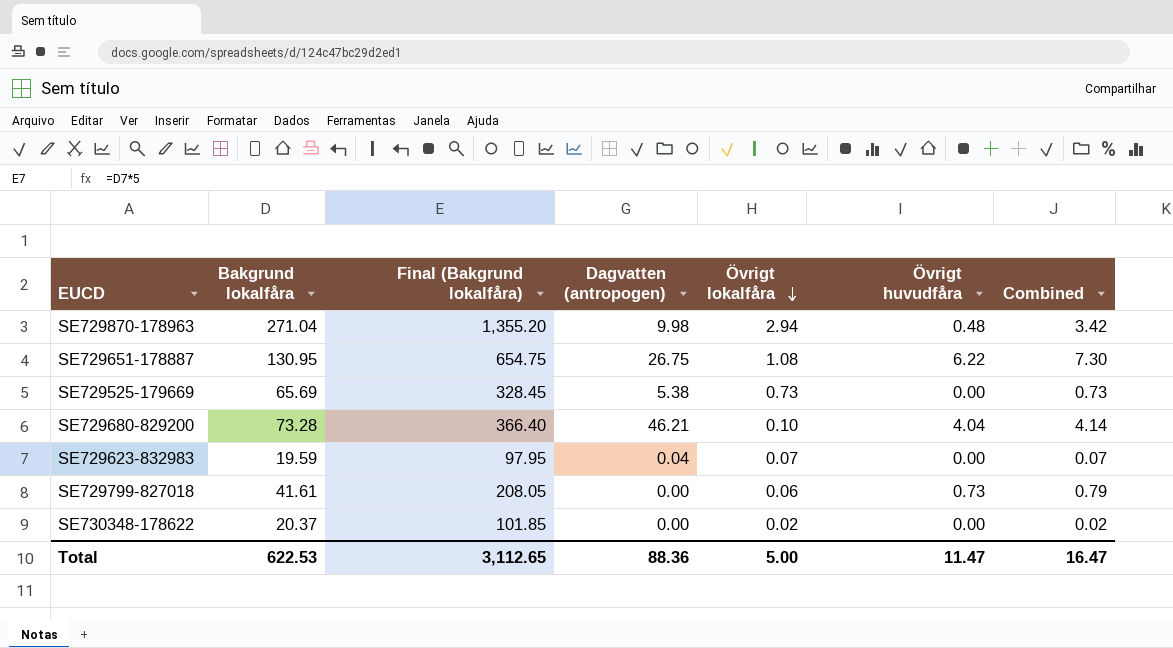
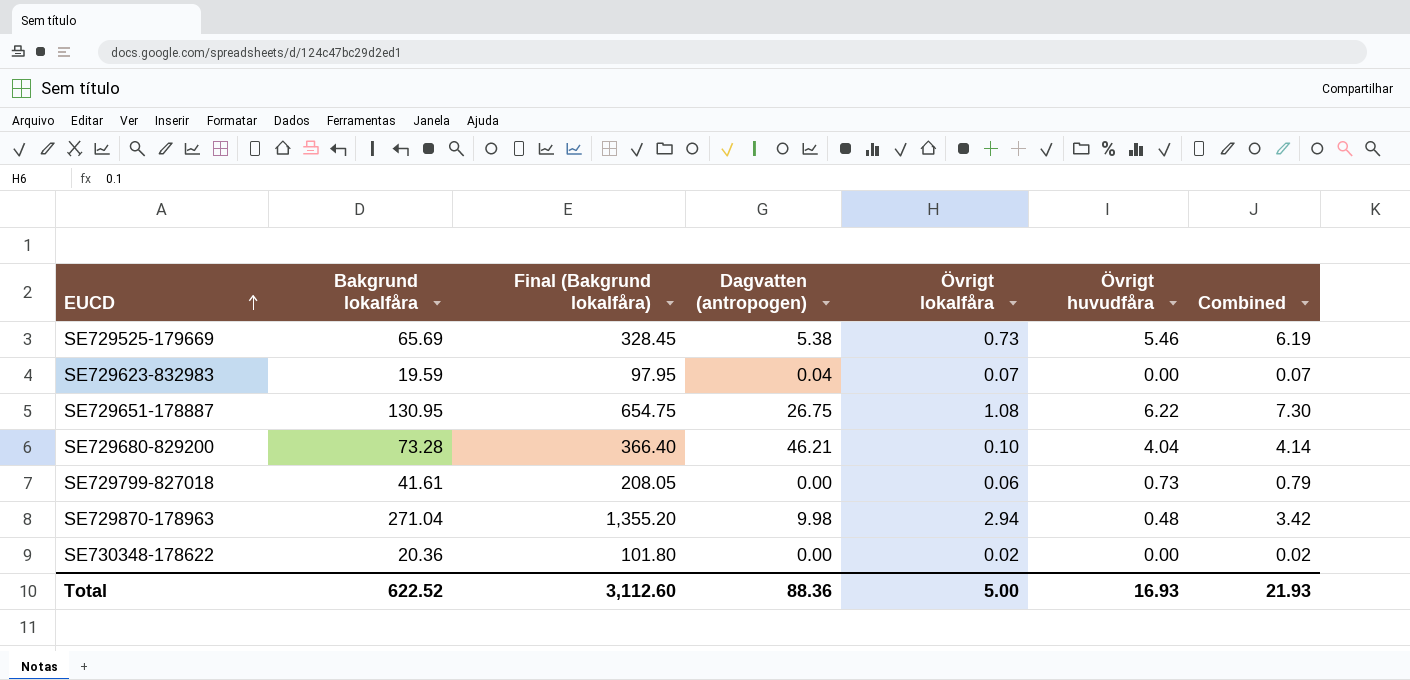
row order: Övrigt lokalfåra descending -> EUCD ascending
SE729525-179669 | Övrigt huvudfåra: 0.00 -> 5.46
SE729525-179669 | Combined: 0.73 -> 6.19
SE730348-178622 | Bakgrund lokalfåra: 20.37 -> 20.36
SE730348-178622 | Final (Bakgrund lokalfåra): 101.85 -> 101.80
Total | Bakgrund lokalfåra: 622.53 -> 622.52
Total | Final (Bakgrund lokalfåra): 3,112.65 -> 3,112.60
Total | Övrigt huvudfåra: 11.47 -> 16.93
Total | Combined: 16.47 -> 21.93

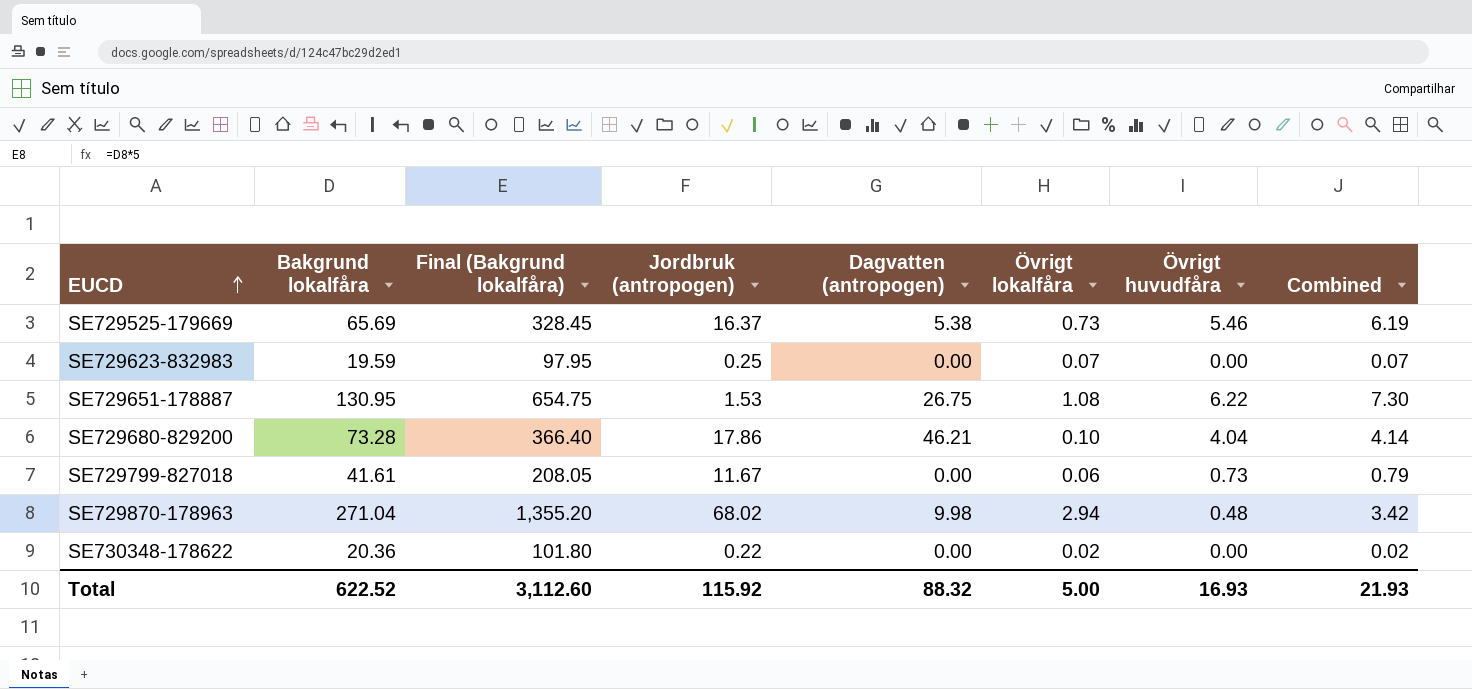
column Jordbruk (antropogen) | position: none -> 4
SE729623-832983 | Dagvatten (antropogen): 0.04 -> 0.00
Total | Dagvatten (antropogen): 88.36 -> 88.32

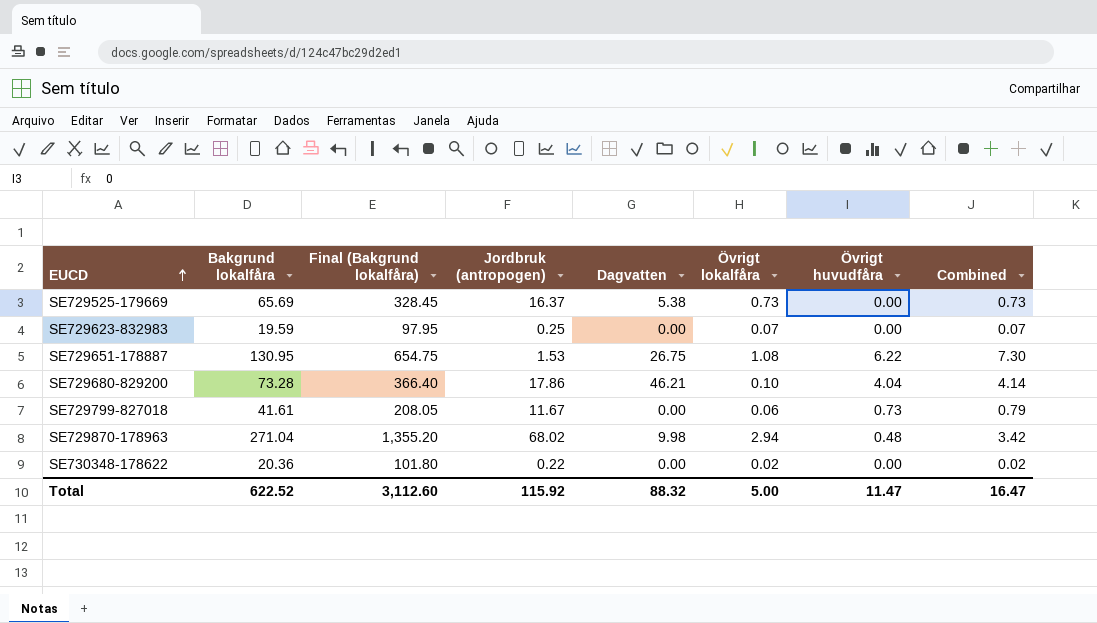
column name: Dagvatten (antropogen) -> Dagvatten
SE729525-179669 | Övrigt huvudfåra: 5.46 -> 0.00
SE729525-179669 | Combined: 6.19 -> 0.73
Total | Övrigt huvudfåra: 16.93 -> 11.47
Total | Combined: 21.93 -> 16.47

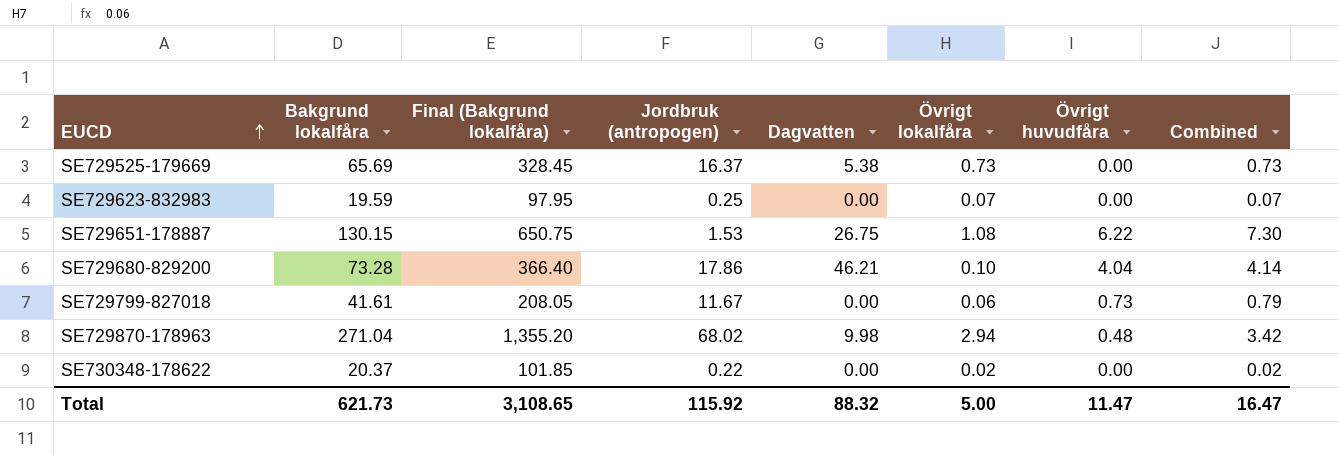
SE729651-178887 | Bakgrund lokalfåra: 130.95 -> 130.15
SE729651-178887 | Final (Bakgrund lokalfåra): 654.75 -> 650.75
SE730348-178622 | Bakgrund lokalfåra: 20.36 -> 20.37
SE730348-178622 | Final (Bakgrund lokalfåra): 101.80 -> 101.85
Total | Bakgrund lokalfåra: 622.52 -> 621.73
Total | Final (Bakgrund lokalfåra): 3,112.60 -> 3,108.65

